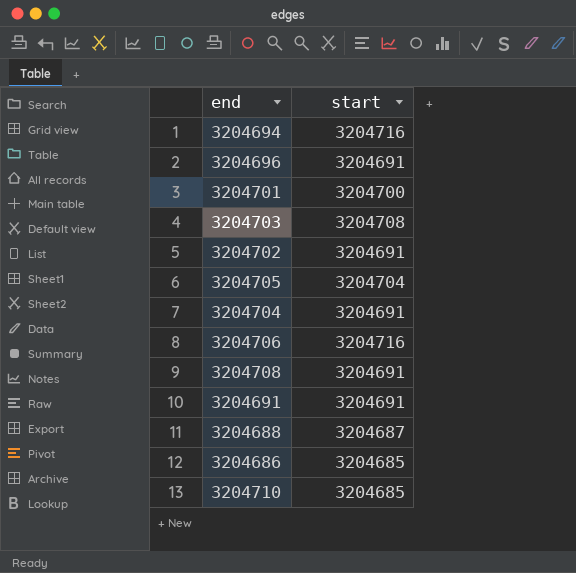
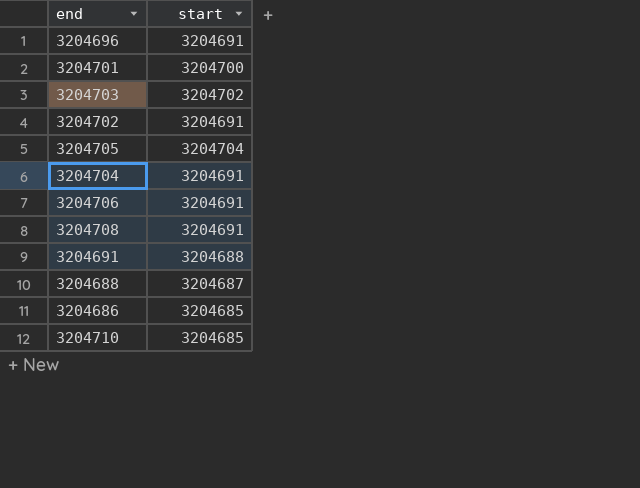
row 3204694: 3204716 -> none
3204703 | start: 3204708 -> 3204702
3204706 | start: 3204716 -> 3204691
3204691 | start: 3204691 -> 3204688

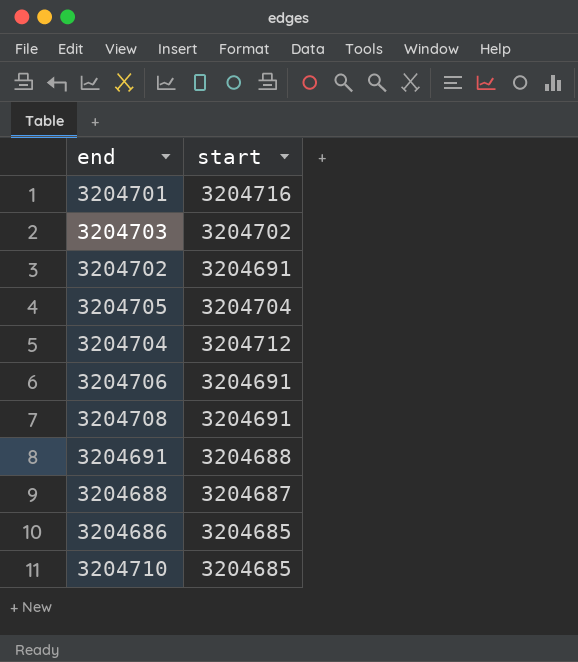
row 3204696: 3204691 -> none
3204701 | start: 3204700 -> 3204716
3204704 | start: 3204691 -> 3204712

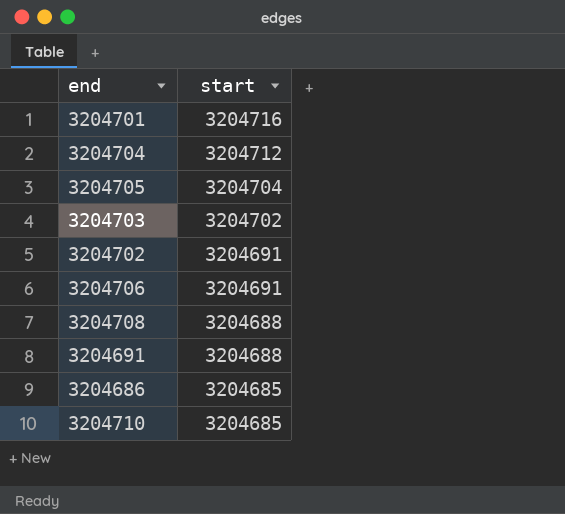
row order: none -> start descending
row 3204688: 3204687 -> none
3204708 | start: 3204691 -> 3204688

